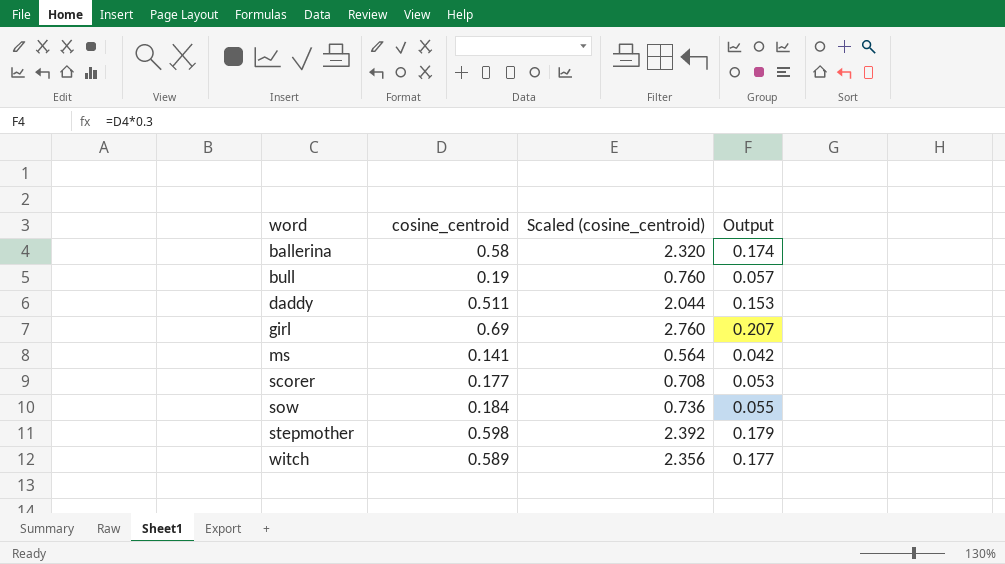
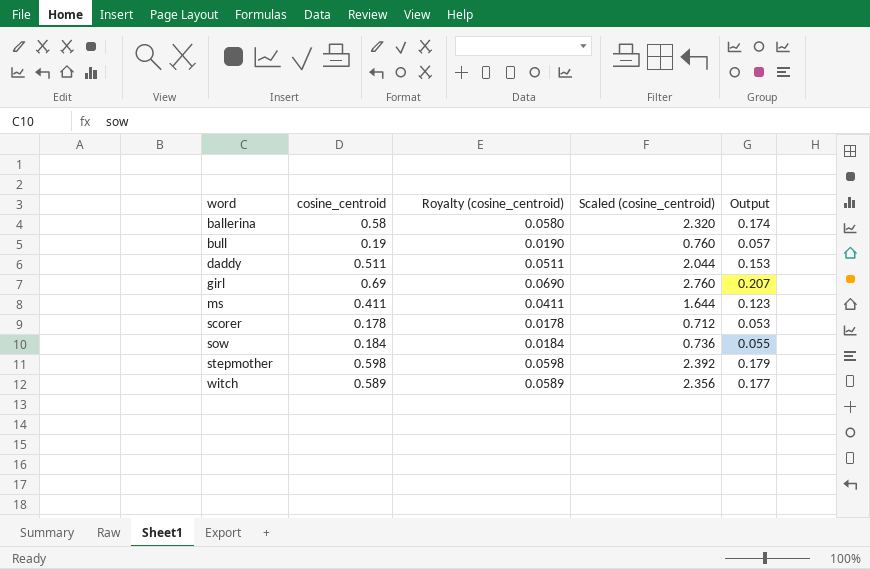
column Royalty (cosine_centroid) | formula: none -> [cosine_centroid] * 0.1
ms | cosine_centroid: 0.141 -> 0.411
ms | Scaled (cosine_centroid): 0.564 -> 1.644
ms | Output: 0.042 -> 0.123
scorer | cosine_centroid: 0.177 -> 0.178
scorer | Scaled (cosine_centroid): 0.708 -> 0.712

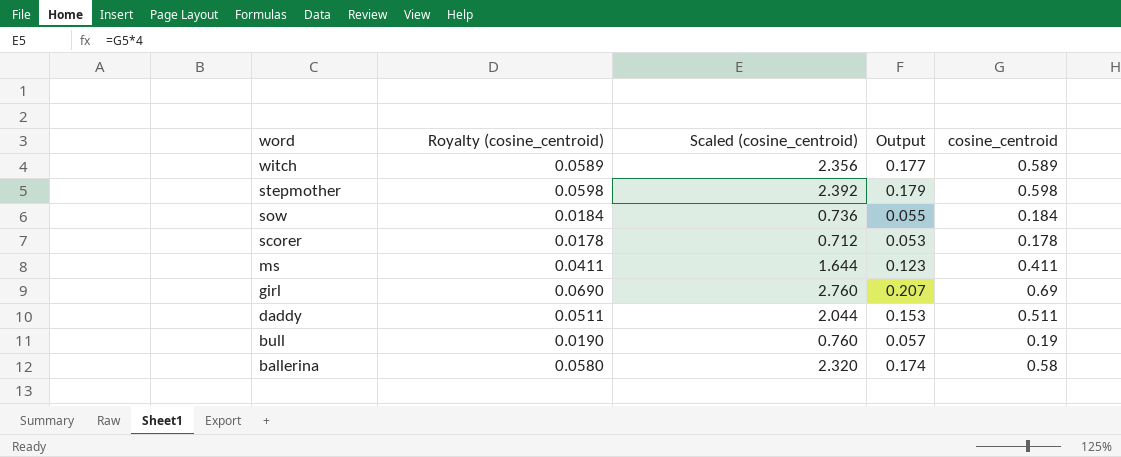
row order: word ascending -> word descending
column cosine_centroid | position: 2 -> 5

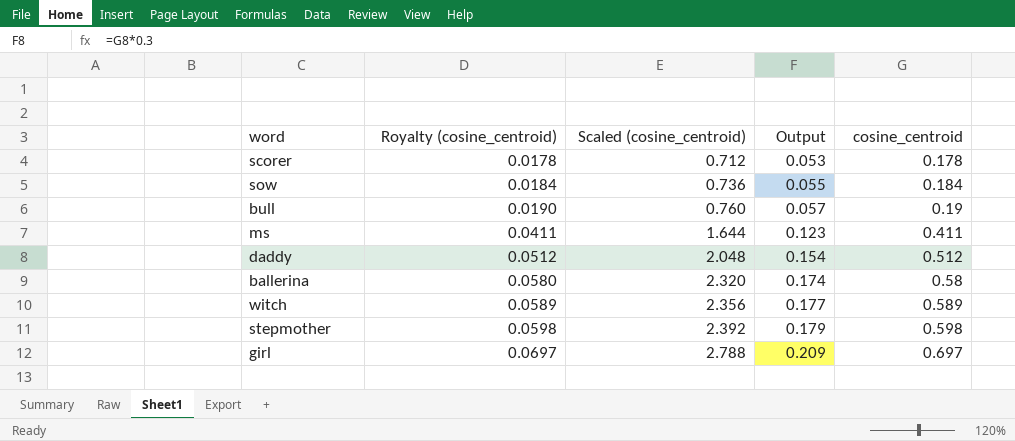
row order: word descending -> Royalty (cosine_centroid) ascending
daddy | Royalty (cosine_centroid): 0.0511 -> 0.0512
daddy | Scaled (cosine_centroid): 2.044 -> 2.048
daddy | Output: 0.153 -> 0.154
daddy | cosine_centroid: 0.511 -> 0.512
girl | Royalty (cosine_centroid): 0.0690 -> 0.0697
girl | Scaled (cosine_centroid): 2.760 -> 2.788
girl | Output: 0.207 -> 0.209
girl | cosine_centroid: 0.69 -> 0.697

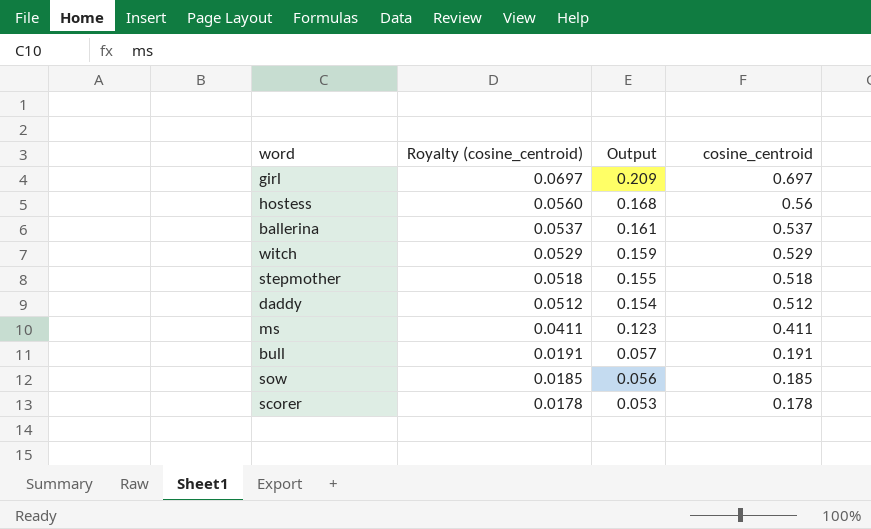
row order: Royalty (cosine_centroid) ascending -> Royalty (cosine_centroid) descending
column Scaled (cosine_centroid) | formula: [cosine_centroid] * 4 -> none
row hostess: none -> 0.0560 | 0.168 | 0.56
ballerina | Royalty (cosine_centroid): 0.0580 -> 0.0537
ballerina | Output: 0.174 -> 0.161
ballerina | cosine_centroid: 0.58 -> 0.537
witch | Royalty (cosine_centroid): 0.0589 -> 0.0529
witch | Output: 0.177 -> 0.159
witch | cosine_centroid: 0.589 -> 0.529
stepmother | Royalty (cosine_centroid): 0.0598 -> 0.0518
stepmother | Output: 0.179 -> 0.155
stepmother | cosine_centroid: 0.598 -> 0.518
bull | Royalty (cosine_centroid): 0.0190 -> 0.0191
bull | cosine_centroid: 0.19 -> 0.191
sow | Royalty (cosine_centroid): 0.0184 -> 0.0185
sow | Output: 0.055 -> 0.056
sow | cosine_centroid: 0.184 -> 0.185

